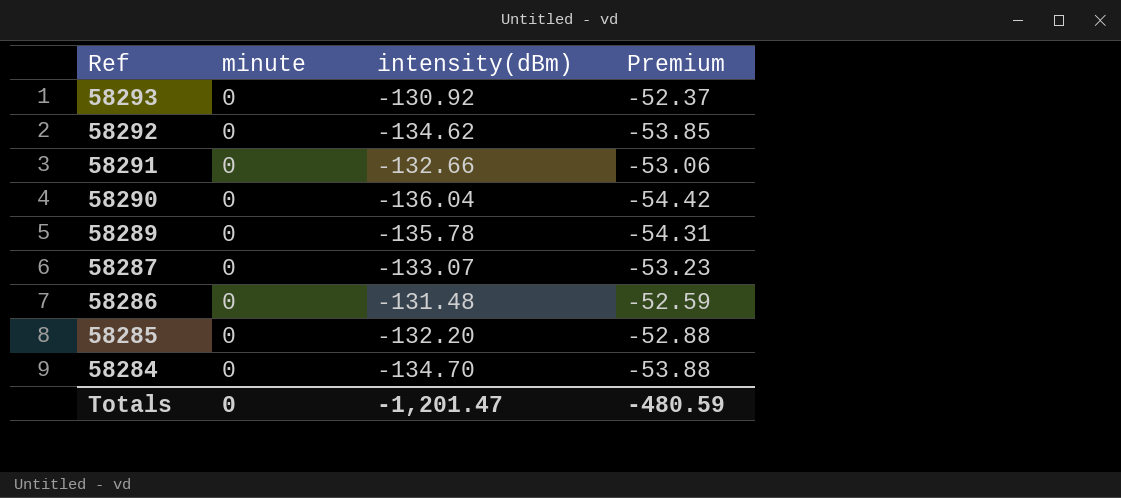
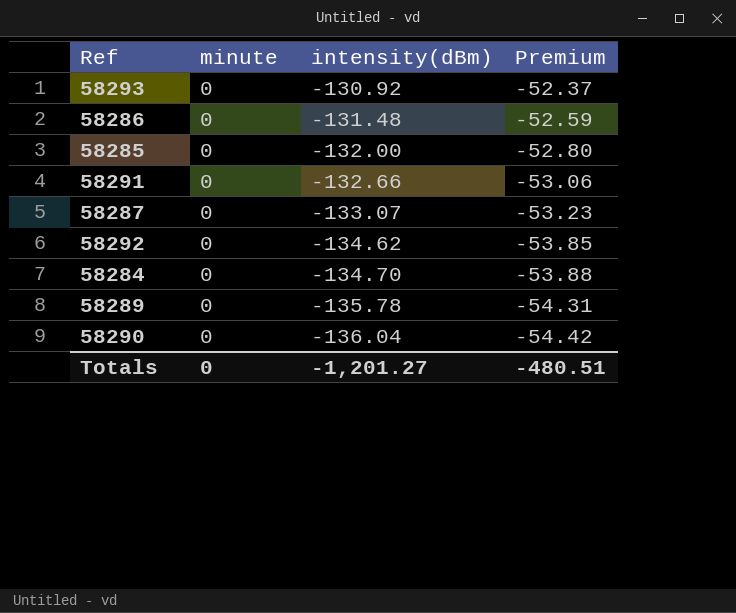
row order: Ref descending -> intensity(dBm) descending
58285 | intensity(dBm): -132.20 -> -132.00
58285 | Premium: -52.88 -> -52.80
Totals | intensity(dBm): -1,201.47 -> -1,201.27
Totals | Premium: -480.59 -> -480.51

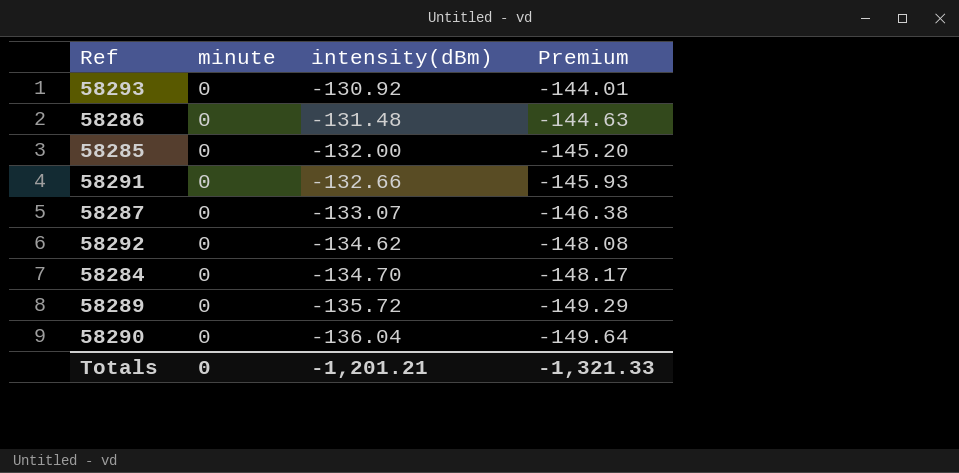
column Premium | formula: [intensity(dBm)] * 0.4 -> [intensity(dBm)] * 1.1
58289 | intensity(dBm): -135.78 -> -135.72
Totals | intensity(dBm): -1,201.27 -> -1,201.21
Totals | Premium: -480.51 -> -1,321.33

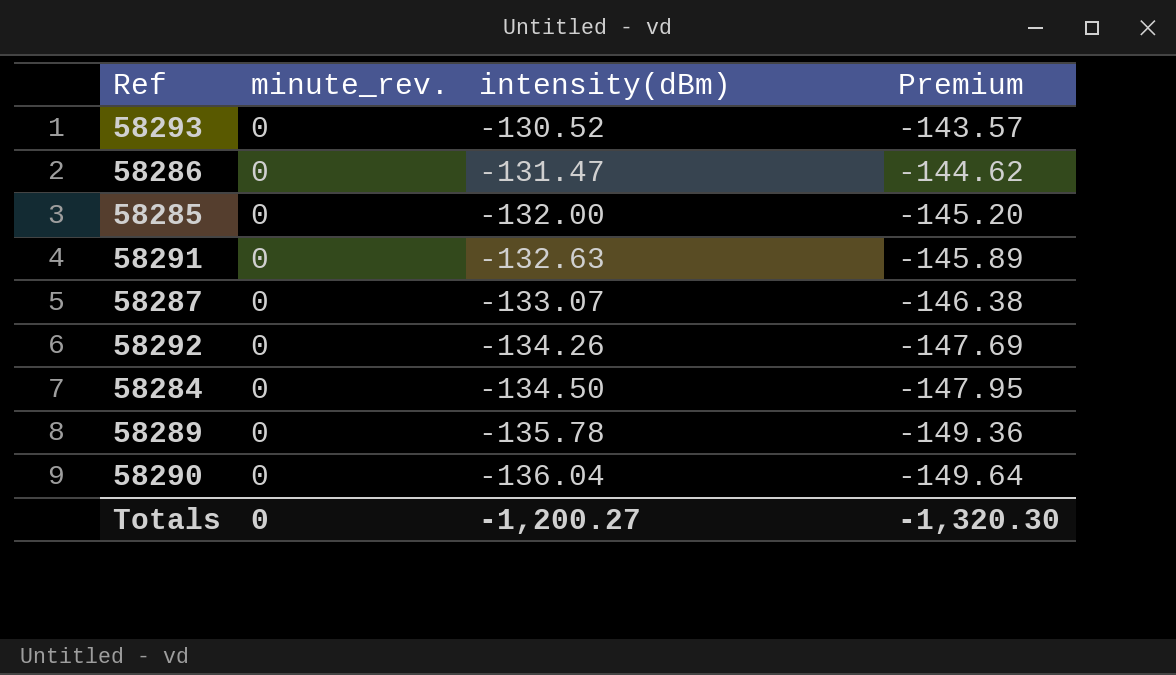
column name: minute -> minute_rev.
58293 | intensity(dBm): -130.92 -> -130.52
58293 | Premium: -144.01 -> -143.57
58286 | intensity(dBm): -131.48 -> -131.47
58286 | Premium: -144.63 -> -144.62
58291 | intensity(dBm): -132.66 -> -132.63
58291 | Premium: -145.93 -> -145.89
58292 | intensity(dBm): -134.62 -> -134.26
58292 | Premium: -148.08 -> -147.69
58284 | intensity(dBm): -134.70 -> -134.50
58284 | Premium: -148.17 -> -147.95
58289 | intensity(dBm): -135.72 -> -135.78
58289 | Premium: -149.29 -> -149.36
Totals | intensity(dBm): -1,201.21 -> -1,200.27
Totals | Premium: -1,321.33 -> -1,320.30

